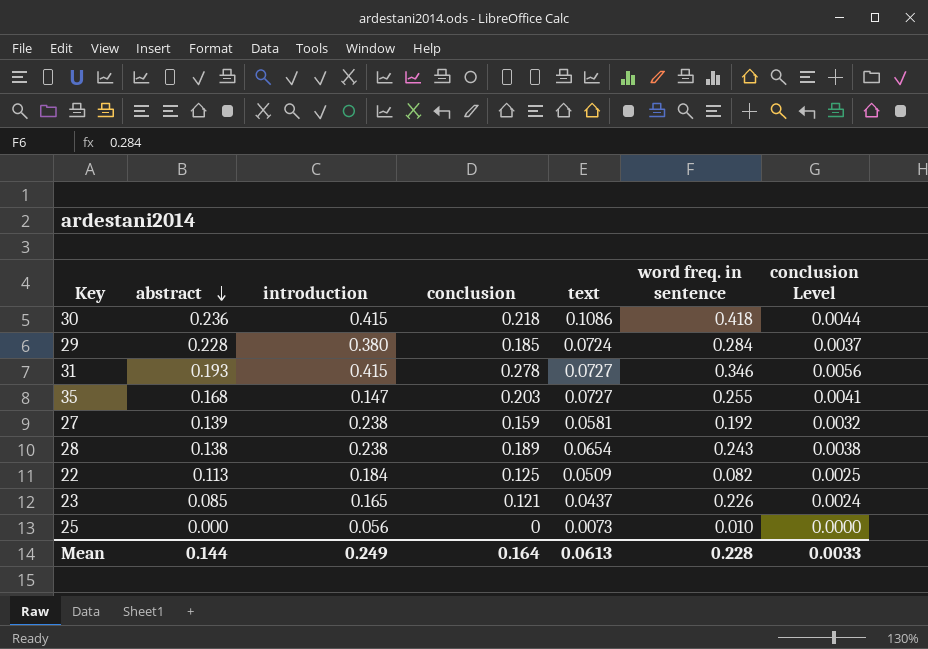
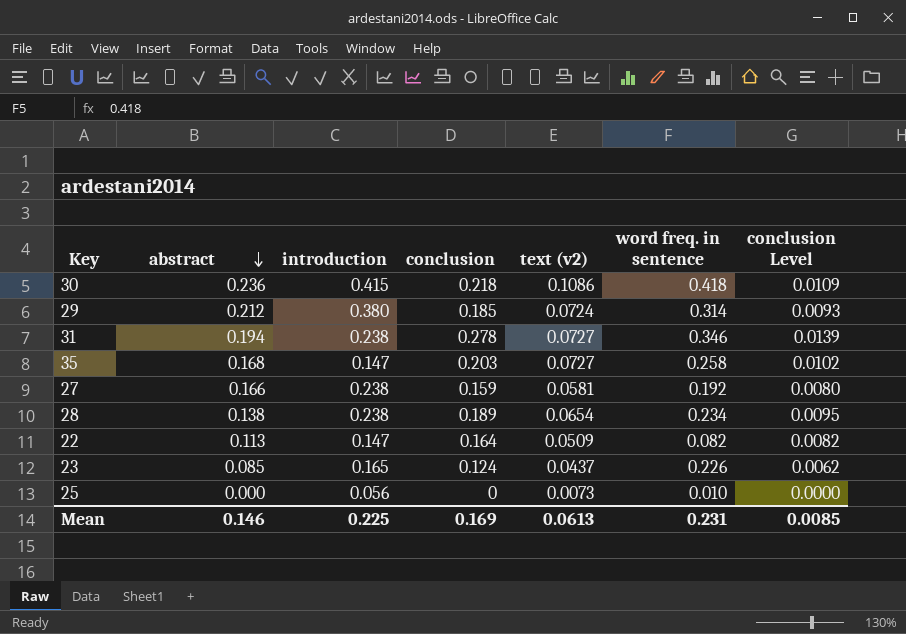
column name: text -> text (v2)
column conclusion Level | formula: [conclusion] * 0.02 -> [conclusion] * 0.05
29 | abstract: 0.228 -> 0.212
29 | word freq. in sentence: 0.284 -> 0.314
31 | abstract: 0.193 -> 0.194
31 | introduction: 0.415 -> 0.238
35 | word freq. in sentence: 0.255 -> 0.258
27 | abstract: 0.139 -> 0.166
28 | word freq. in sentence: 0.243 -> 0.234
22 | introduction: 0.184 -> 0.147
22 | conclusion: 0.125 -> 0.164
23 | conclusion: 0.121 -> 0.124
Mean | abstract: 0.144 -> 0.146
Mean | introduction: 0.249 -> 0.225
Mean | conclusion: 0.164 -> 0.169
Mean | word freq. in sentence: 0.228 -> 0.231
Mean | conclusion Level: 0.0033 -> 0.0085

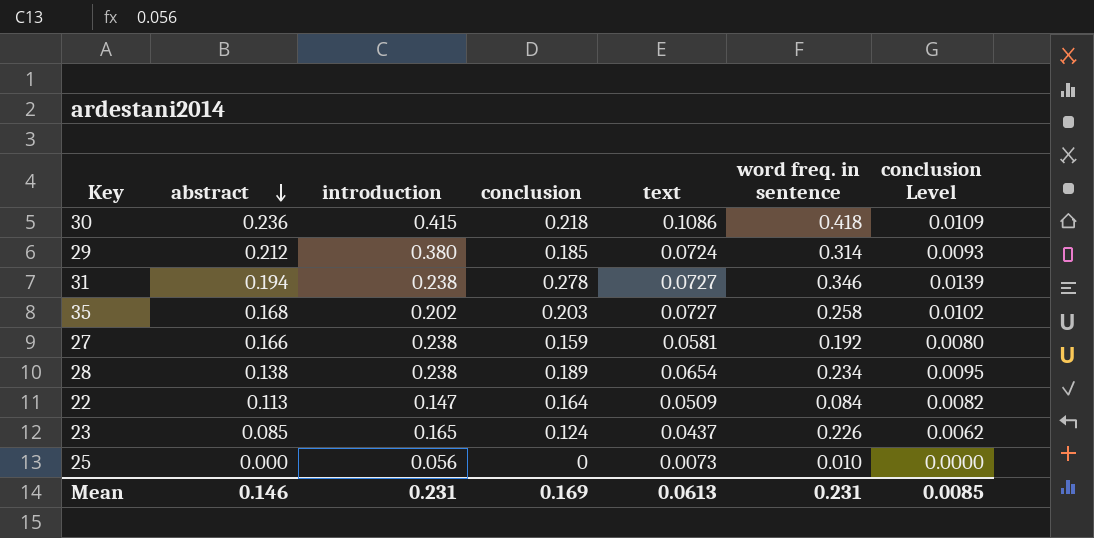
column name: text (v2) -> text
35 | introduction: 0.147 -> 0.202
22 | word freq. in sentence: 0.082 -> 0.084
Mean | introduction: 0.225 -> 0.231

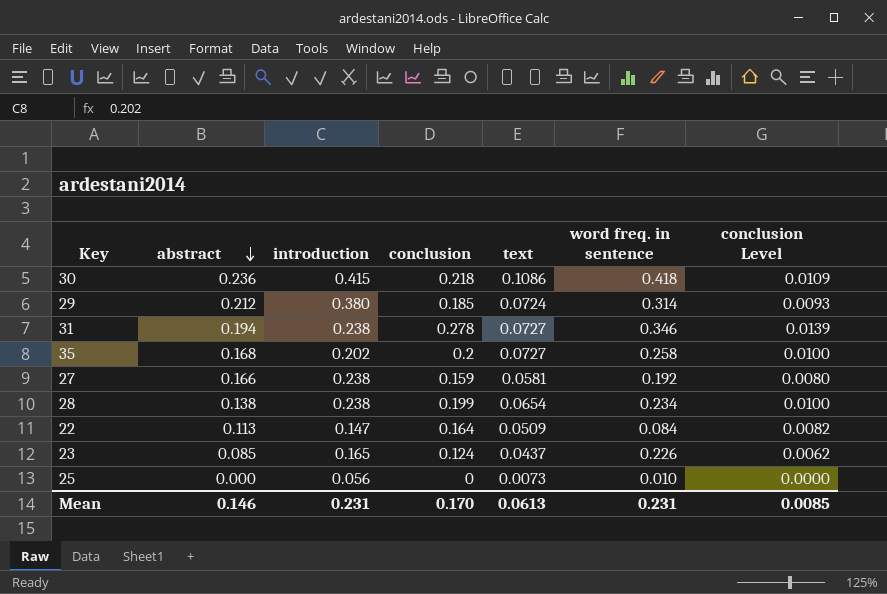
35 | conclusion: 0.203 -> 0.2
35 | conclusion Level: 0.0102 -> 0.0100
28 | conclusion: 0.189 -> 0.199
28 | conclusion Level: 0.0095 -> 0.0100
Mean | conclusion: 0.169 -> 0.170

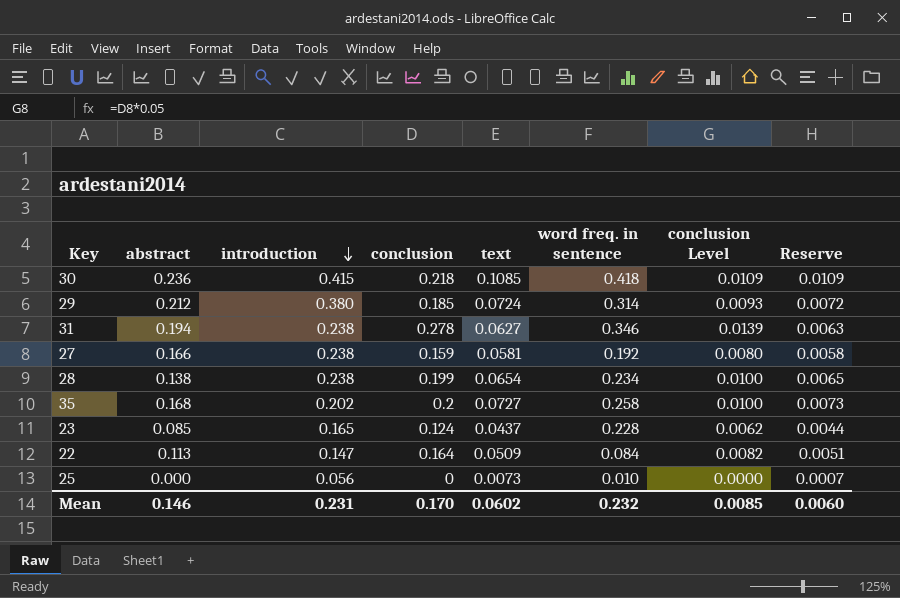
row order: abstract descending -> introduction descending
column Reserve | formula: none -> [text] * 0.1
30 | text: 0.1086 -> 0.1085
31 | text: 0.0727 -> 0.0627
23 | word freq. in sentence: 0.226 -> 0.228
Mean | text: 0.0613 -> 0.0602
Mean | word freq. in sentence: 0.231 -> 0.232

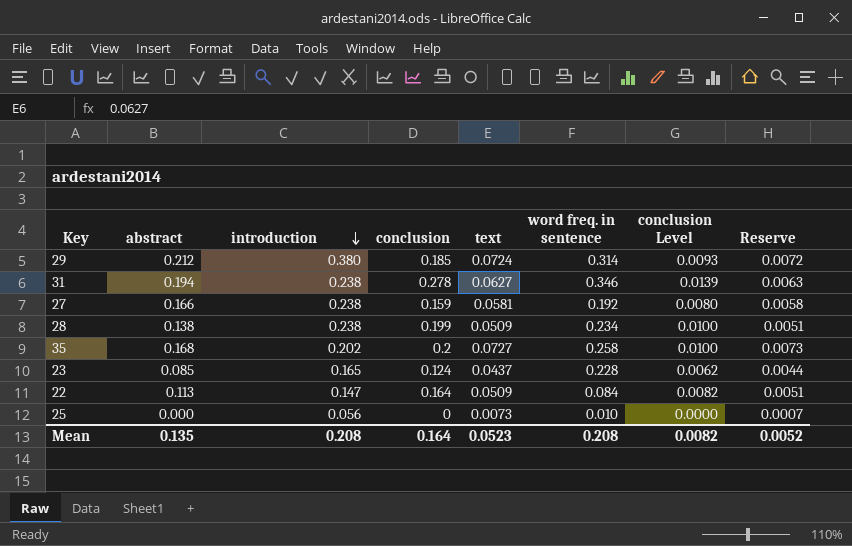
row 30: 0.236 | 0.415 | 0.218 | 0.1085 | 0.418 | 0.0109 | 0.0109 -> none
28 | text: 0.0654 -> 0.0509
28 | Reserve: 0.0065 -> 0.0051
Mean | abstract: 0.146 -> 0.135
Mean | introduction: 0.231 -> 0.208
Mean | conclusion: 0.170 -> 0.164
Mean | text: 0.0602 -> 0.0523
Mean | word freq. in sentence: 0.232 -> 0.208
Mean | conclusion Level: 0.0085 -> 0.0082
Mean | Reserve: 0.0060 -> 0.0052

